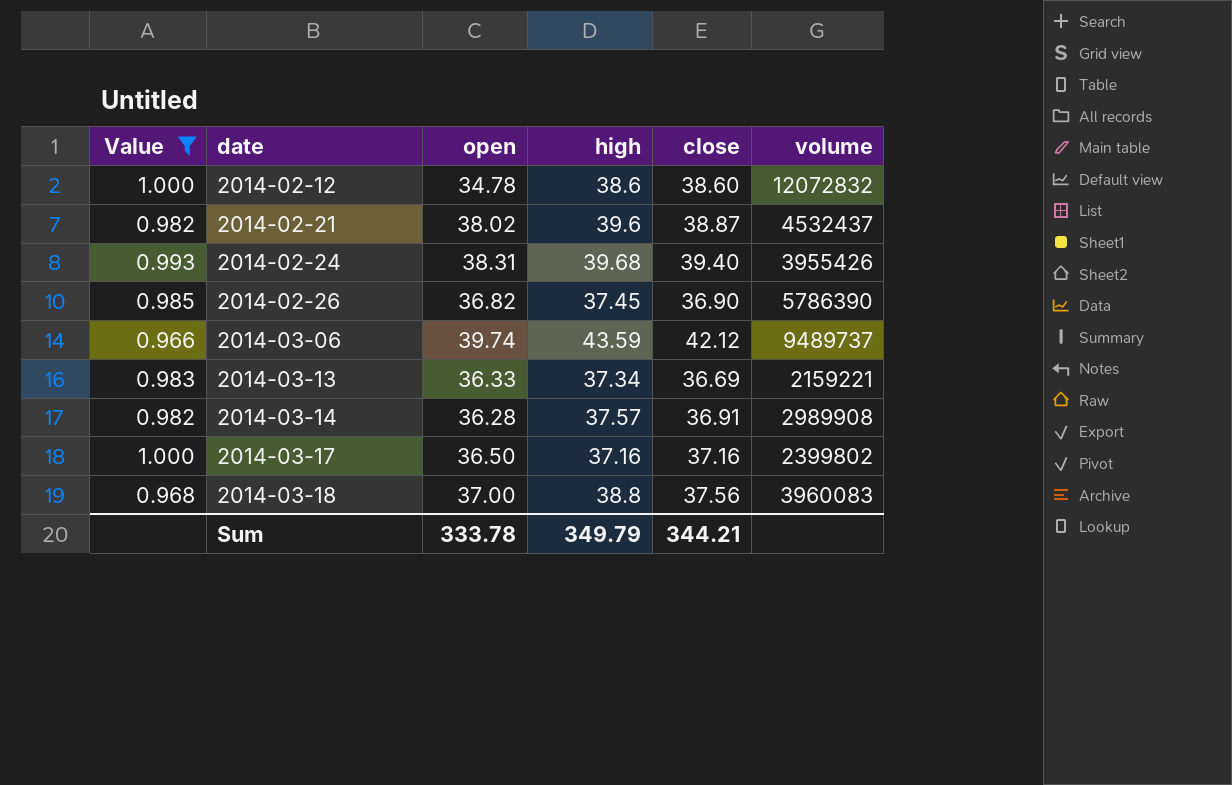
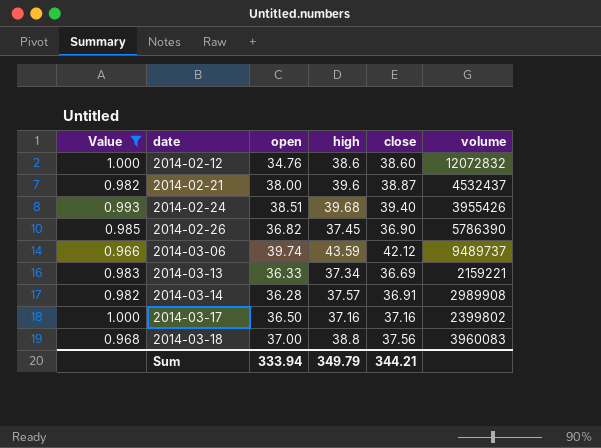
2014-02-12 | open: 34.78 -> 34.76
2014-02-21 | open: 38.02 -> 38.00
2014-02-24 | open: 38.31 -> 38.51
Sum | open: 333.78 -> 333.94

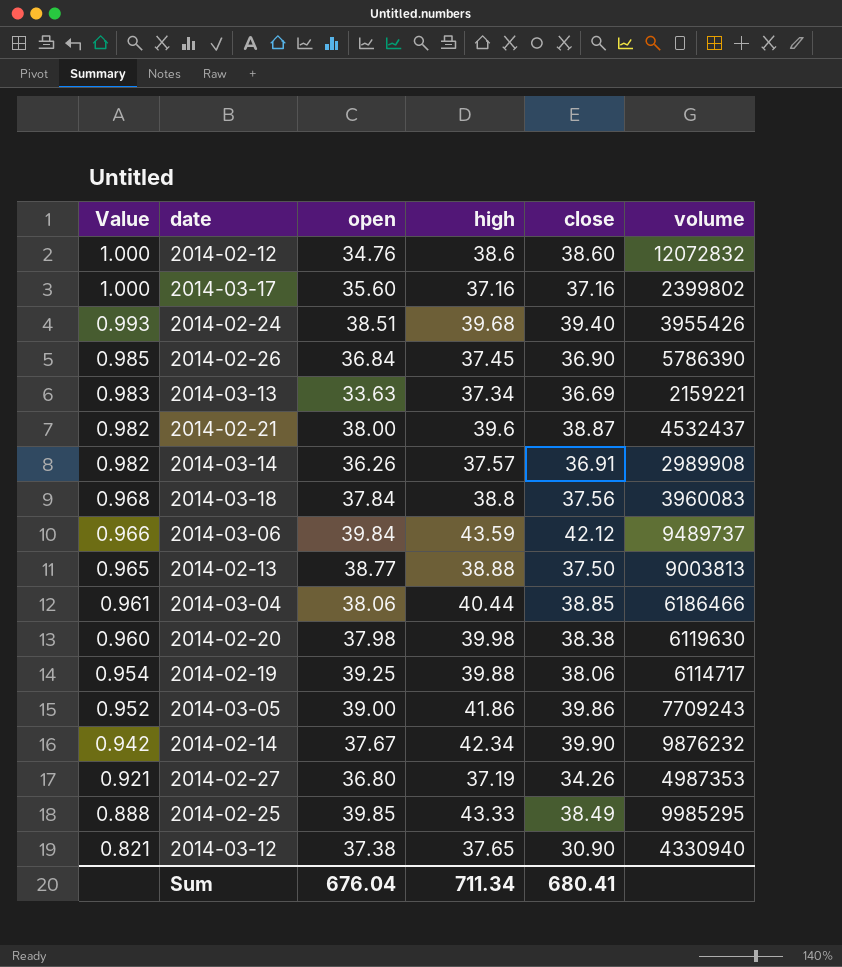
filter: Value >= 0.966 -> none
row order: date ascending -> Value descending
2014-03-17 | open: 36.50 -> 35.60
2014-02-26 | open: 36.82 -> 36.84
2014-03-13 | open: 36.33 -> 33.63
2014-03-14 | open: 36.28 -> 36.26
2014-03-18 | open: 37.00 -> 37.84
2014-03-06 | open: 39.74 -> 39.84
Sum | open: 333.94 -> 676.04
Sum | high: 349.79 -> 711.34
Sum | close: 344.21 -> 680.41

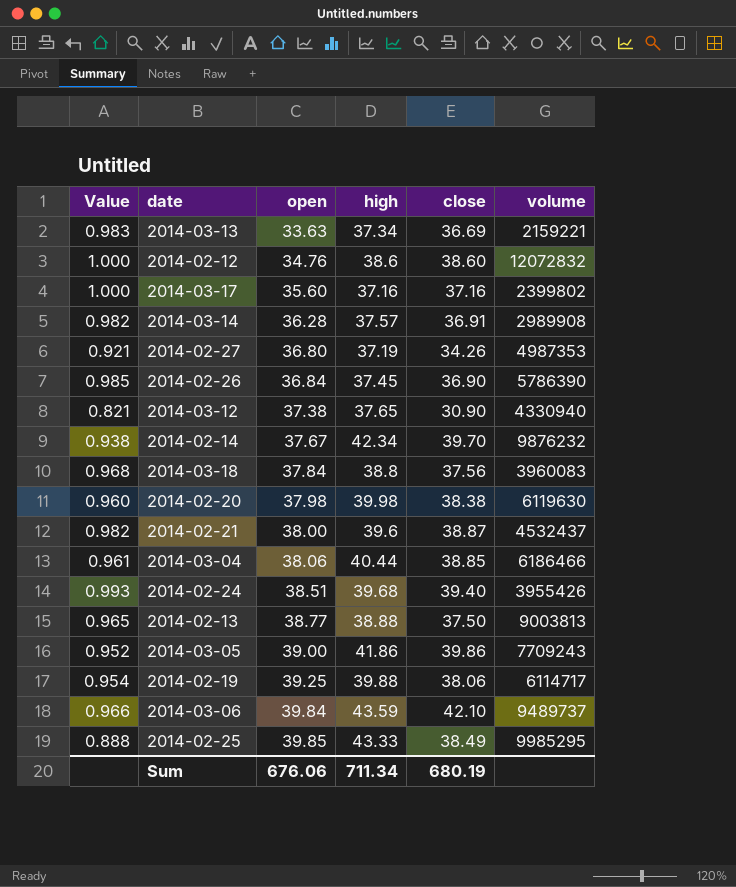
row order: Value descending -> open ascending
2014-03-14 | open: 36.26 -> 36.28
2014-02-14 | Value: 0.942 -> 0.938
2014-02-14 | close: 39.90 -> 39.70
2014-03-06 | close: 42.12 -> 42.10
Sum | open: 676.04 -> 676.06
Sum | close: 680.41 -> 680.19

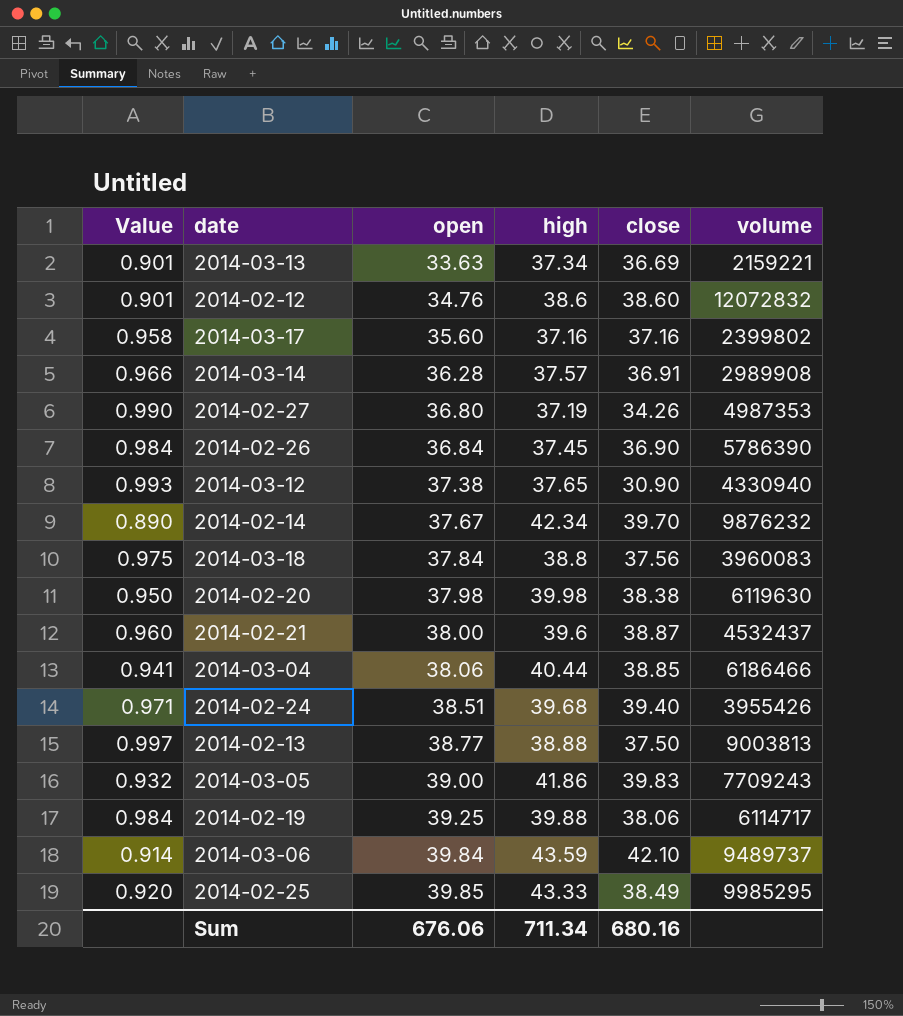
column Value | formula: [close] / [high] -> [open] / [high]
2014-03-05 | close: 39.86 -> 39.83
Sum | close: 680.19 -> 680.16

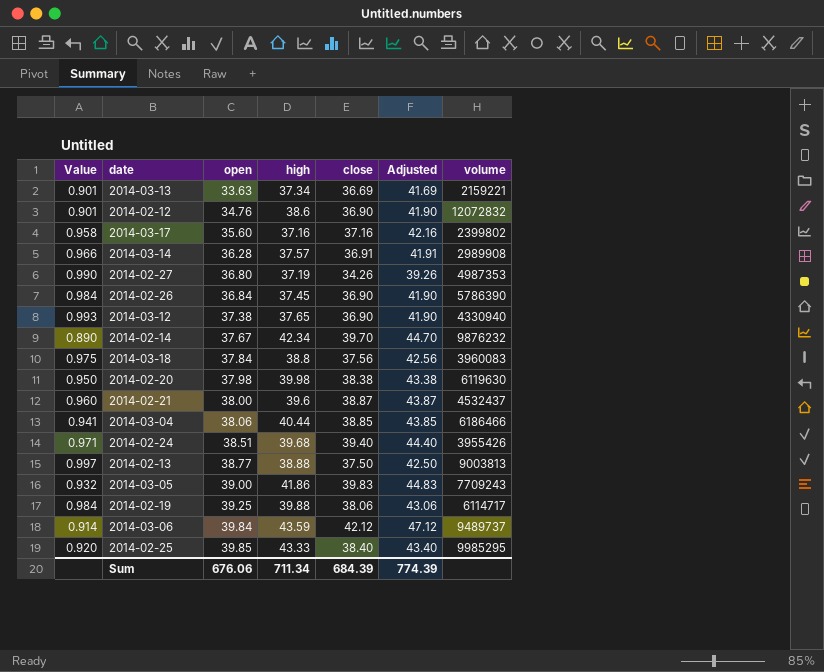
column Adjusted | formula: none -> [close] + 5
2014-02-12 | close: 38.60 -> 36.90
2014-03-12 | close: 30.90 -> 36.90
2014-03-06 | close: 42.10 -> 42.12
2014-02-25 | close: 38.49 -> 38.40
Sum | close: 680.16 -> 684.39

